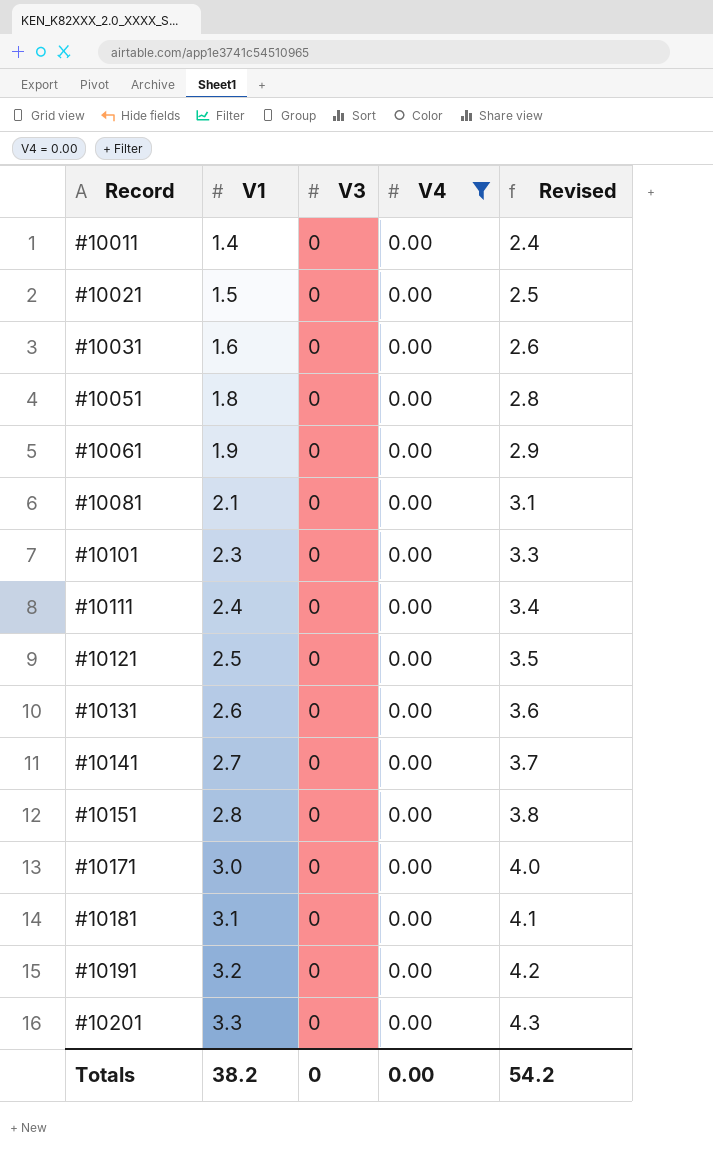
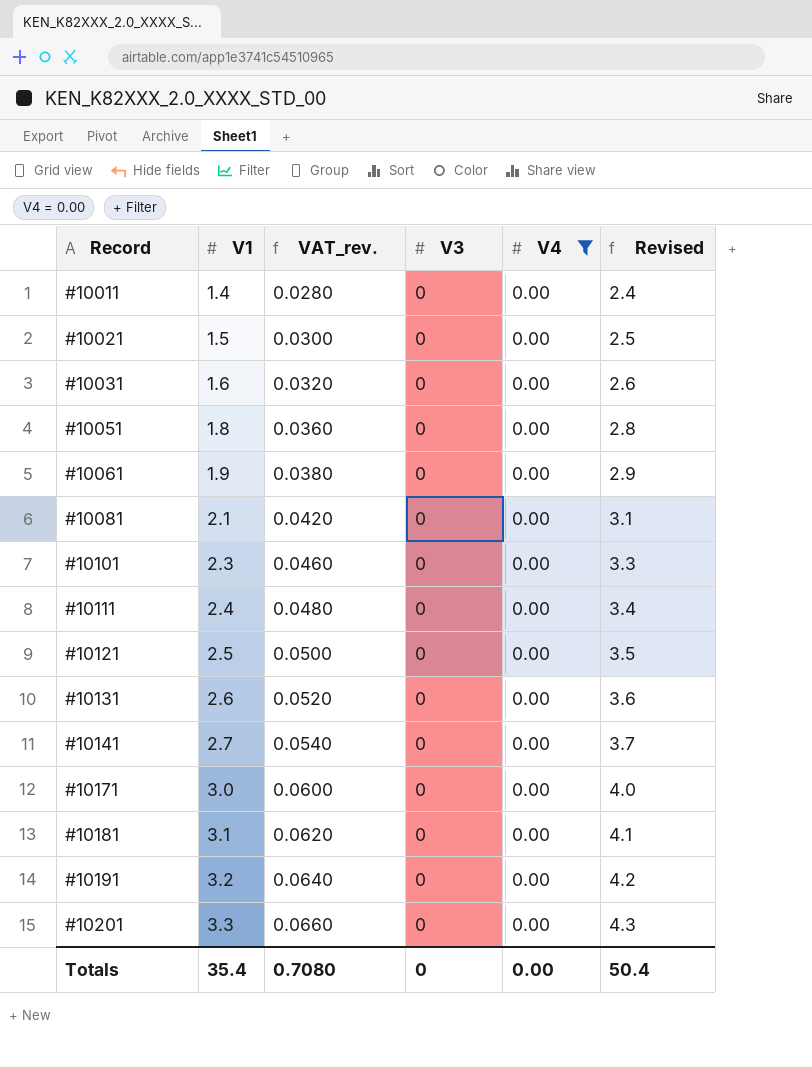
column VAT_rev. | formula: none -> [V1] * 0.02
row #10151: 2.8 | 0 | 0.00 | 3.8 -> none
Totals | V1: 38.2 -> 35.4
Totals | Revised: 54.2 -> 50.4

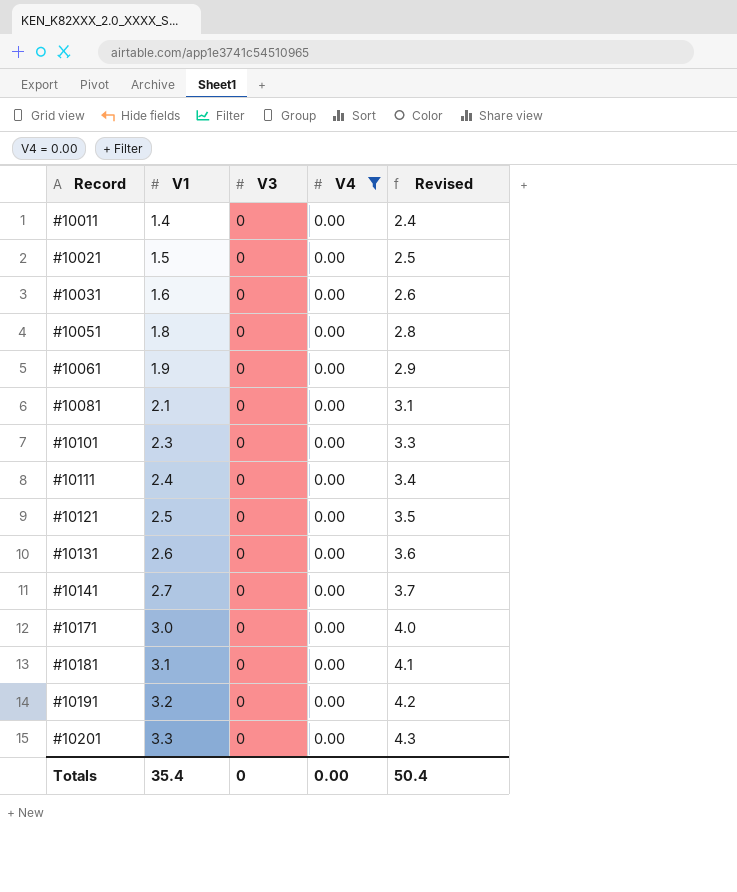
column VAT_rev. | formula: [V1] * 0.02 -> none

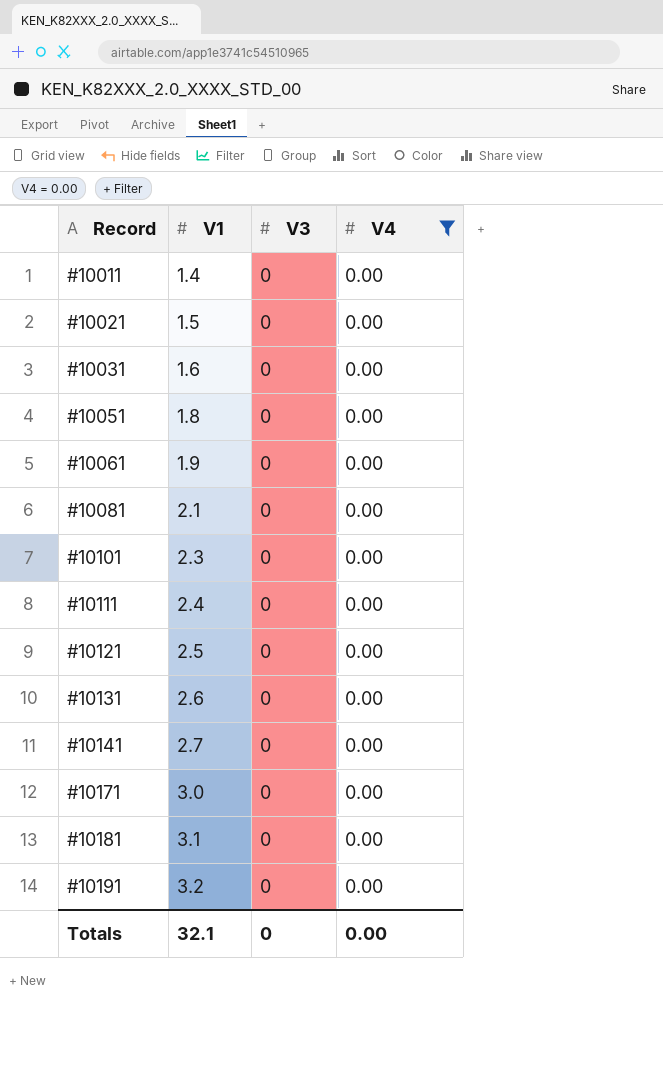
column Revised | formula: [V1] + 1 -> none
row #10201: 3.3 | 0 | 0.00 | 4.3 -> none
Totals | V1: 35.4 -> 32.1

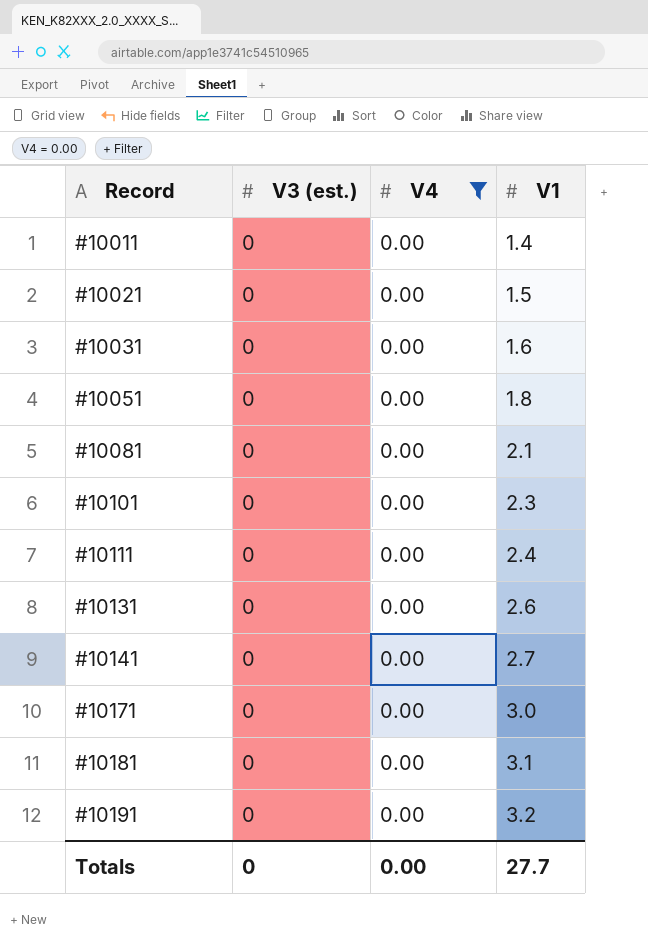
column name: V3 -> V3 (est.)
column V1 | position: 2 -> 4
row #10061: 1.9 | 0 | 0.00 -> none
row #10121: 2.5 | 0 | 0.00 -> none
Totals | V1: 32.1 -> 27.7

